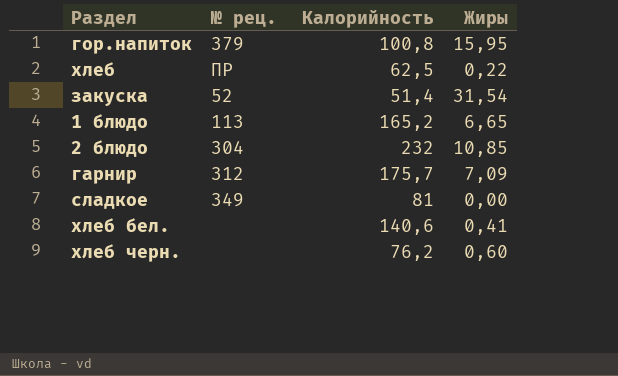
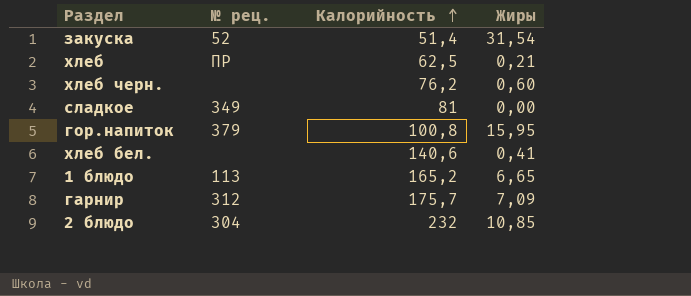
row order: none -> Калорийность ascending
хлеб | Жиры: 0,22 -> 0,21

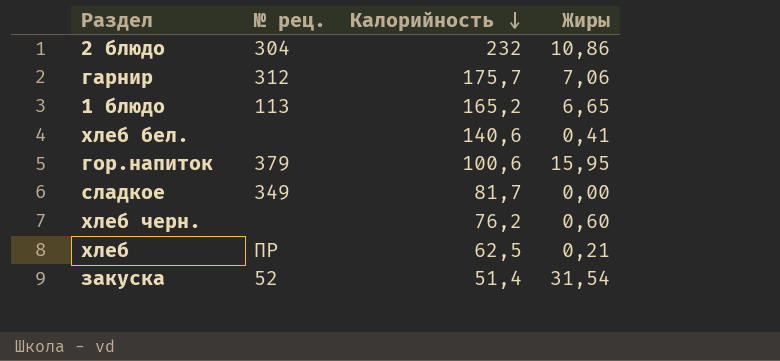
row order: Калорийность ascending -> Калорийность descending
2 блюдо | Жиры: 10,85 -> 10,86
гарнир | Жиры: 7,09 -> 7,06
гор.напиток | Калорийность: 100,8 -> 100,6
сладкое | Калорийность: 81 -> 81,7

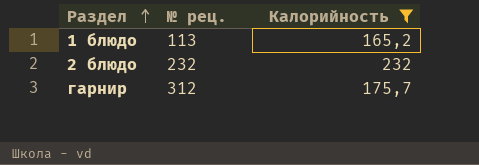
filter: none -> Калорийность >= 165,2
row order: Калорийность descending -> Раздел ascending
column Жиры | position: 4 -> none
2 блюдо | № рец.: 304 -> 232

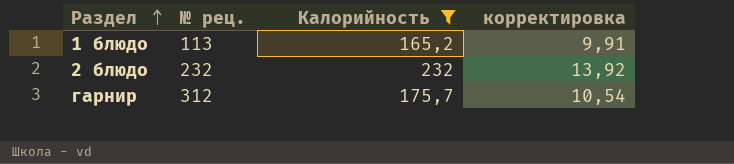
column корректировка | formula: none -> [Калорийность] * 0,06

